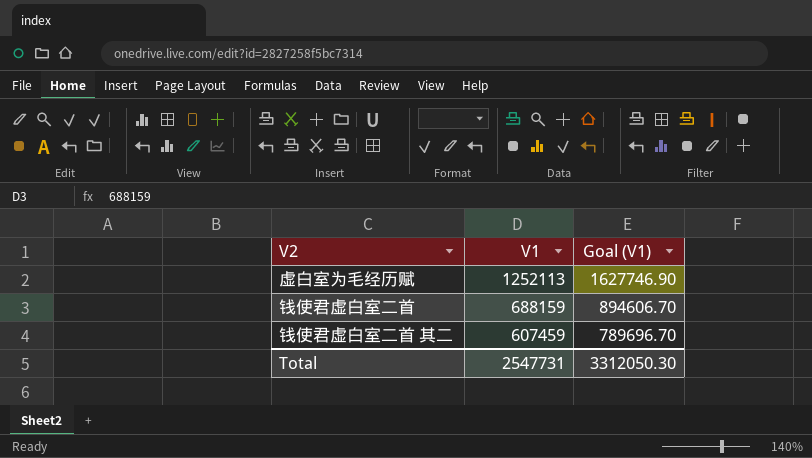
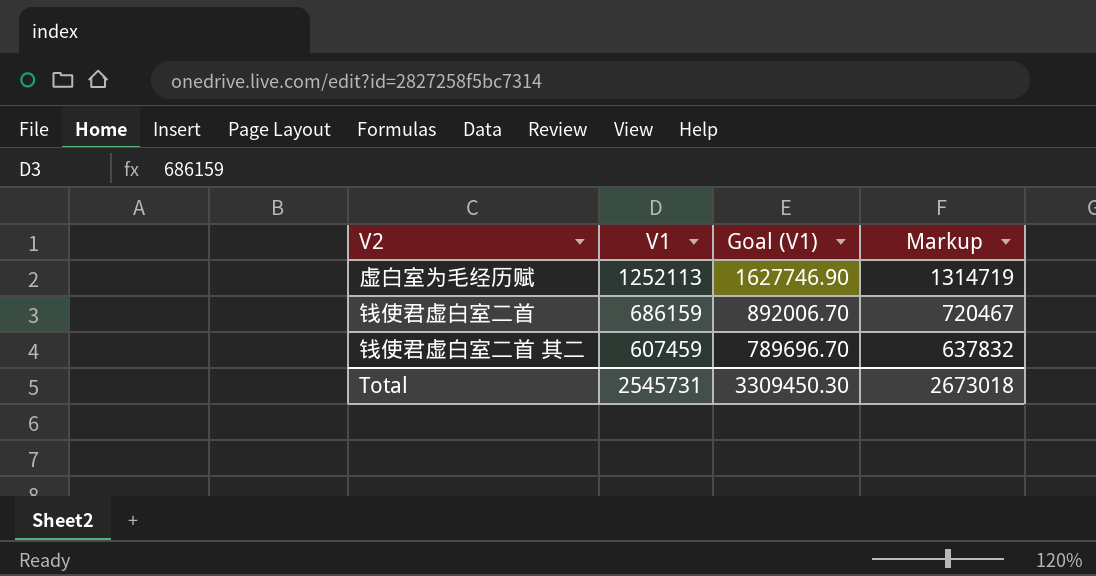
column Markup | formula: none -> [V1] * 1.05
钱使君虚白室二首 | V1: 688159 -> 686159
钱使君虚白室二首 | Goal (V1): 894606.70 -> 892006.70
Total | V1: 2547731 -> 2545731
Total | Goal (V1): 3312050.30 -> 3309450.30

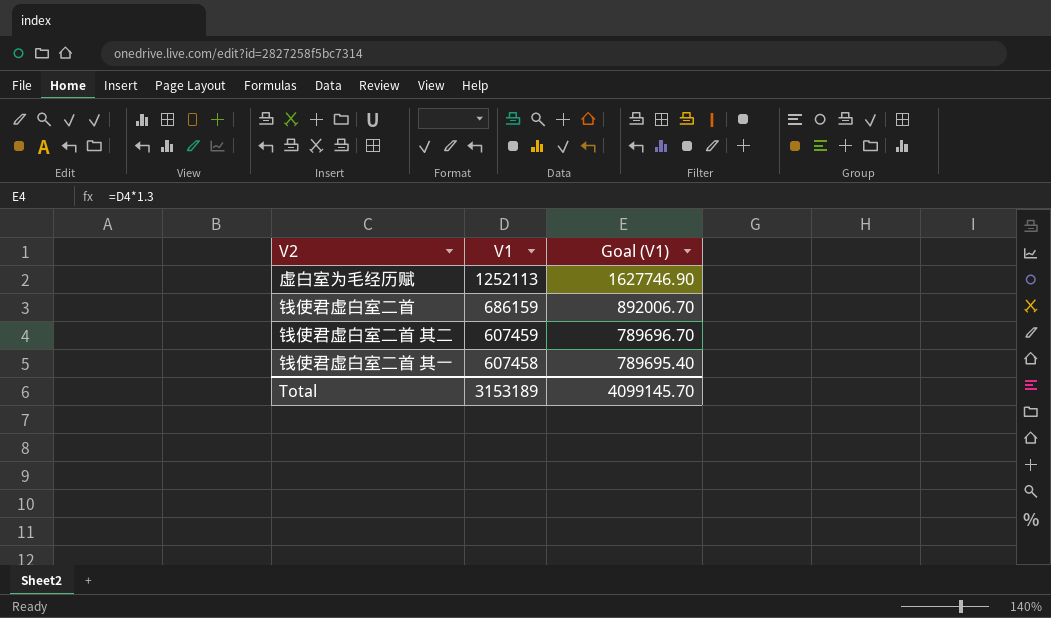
column Markup | formula: [V1] * 1.05 -> none
row 钱使君虚白室二首 其一: none -> 607458 | 789695.40
Total | V1: 2545731 -> 3153189
Total | Goal (V1): 3309450.30 -> 4099145.70

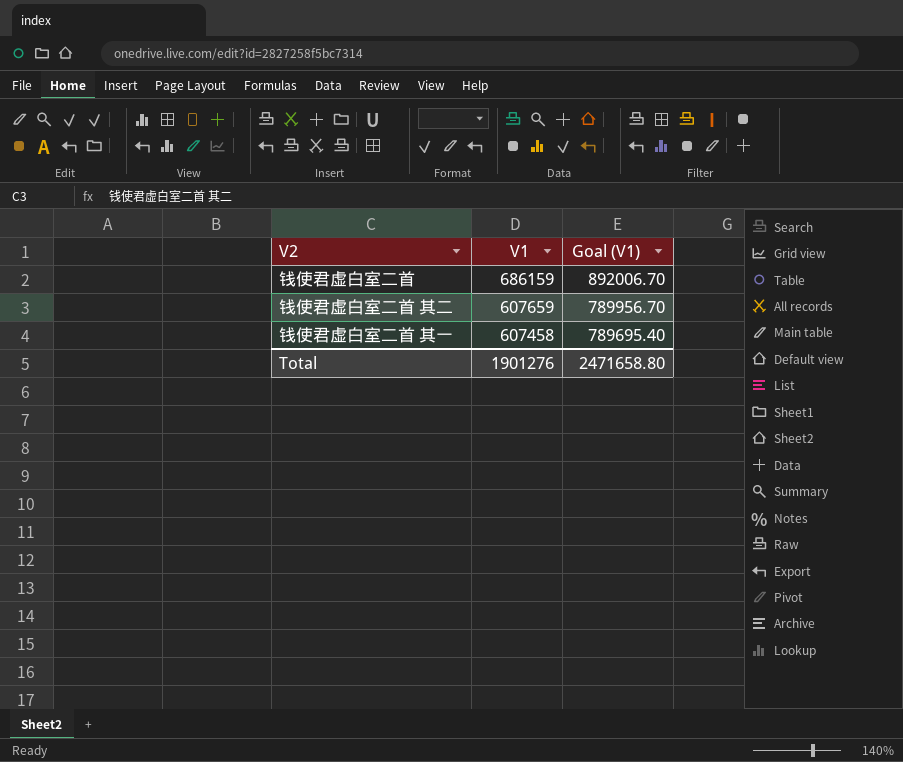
row 虚白室为毛经历赋: 1252113 | 1627746.90 -> none
钱使君虚白室二首 其二 | V1: 607459 -> 607659
钱使君虚白室二首 其二 | Goal (V1): 789696.70 -> 789956.70
Total | V1: 3153189 -> 1901276
Total | Goal (V1): 4099145.70 -> 2471658.80

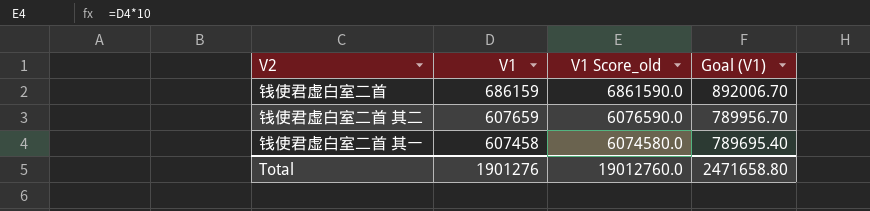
column V1 Score_old | formula: none -> [V1] * 10

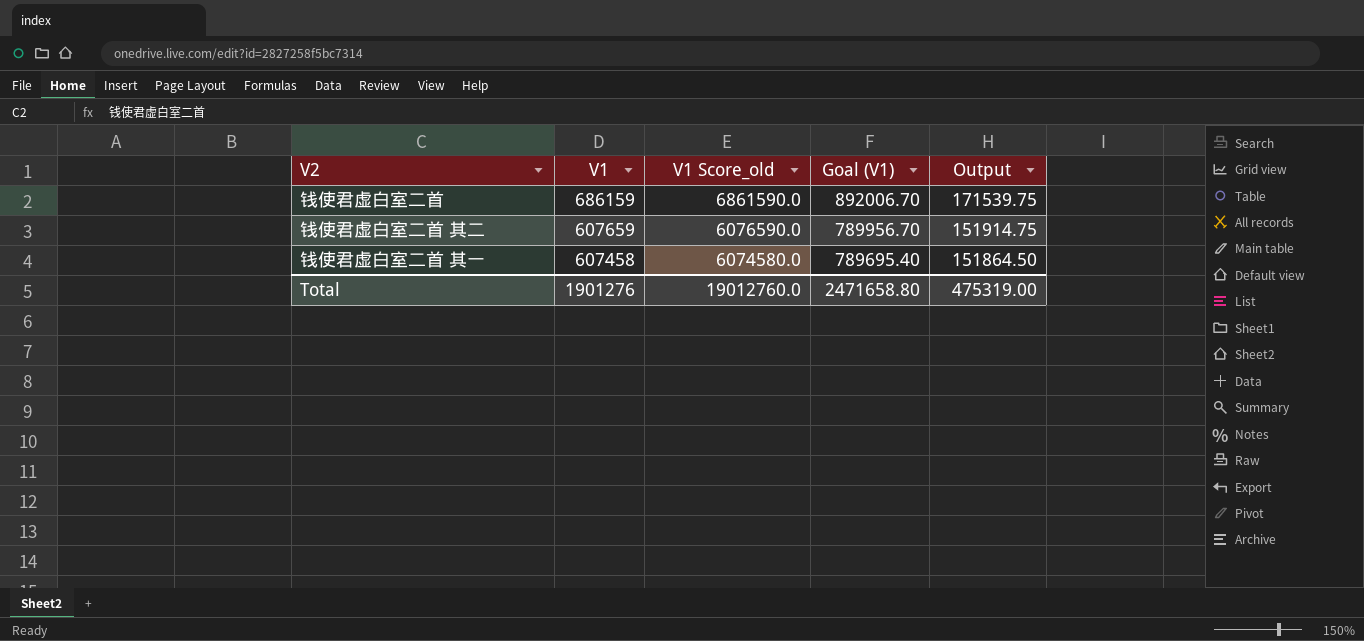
column Output | formula: none -> [V1] * 0.25

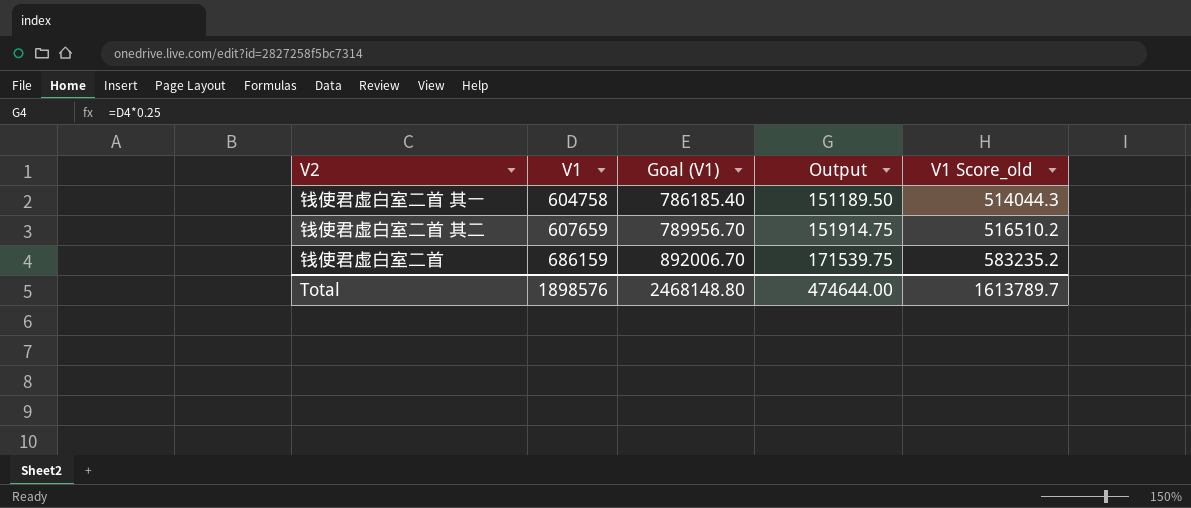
row order: V1 descending -> V1 ascending
column V1 Score_old | formula: [V1] * 10 -> [V1] * 0.85
column V1 Score_old | position: 3 -> 5
钱使君虚白室二首 其一 | V1: 607458 -> 604758
钱使君虚白室二首 其一 | Goal (V1): 789695.40 -> 786185.40
钱使君虚白室二首 其一 | Output: 151864.50 -> 151189.50
Total | V1: 1901276 -> 1898576
Total | Goal (V1): 2471658.80 -> 2468148.80
Total | Output: 475319.00 -> 474644.00
Total | V1 Score_old: 19012760.0 -> 1613789.7

